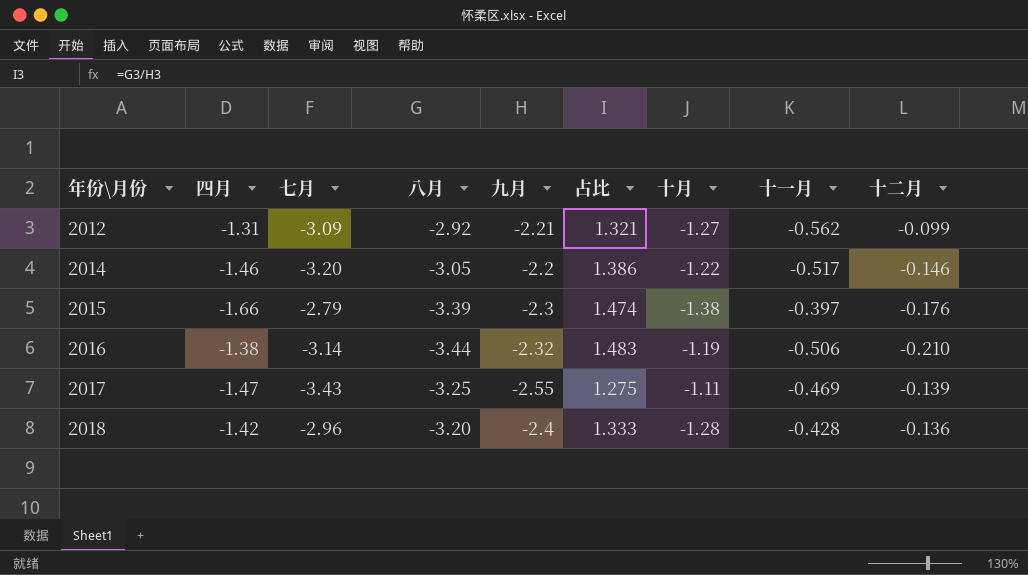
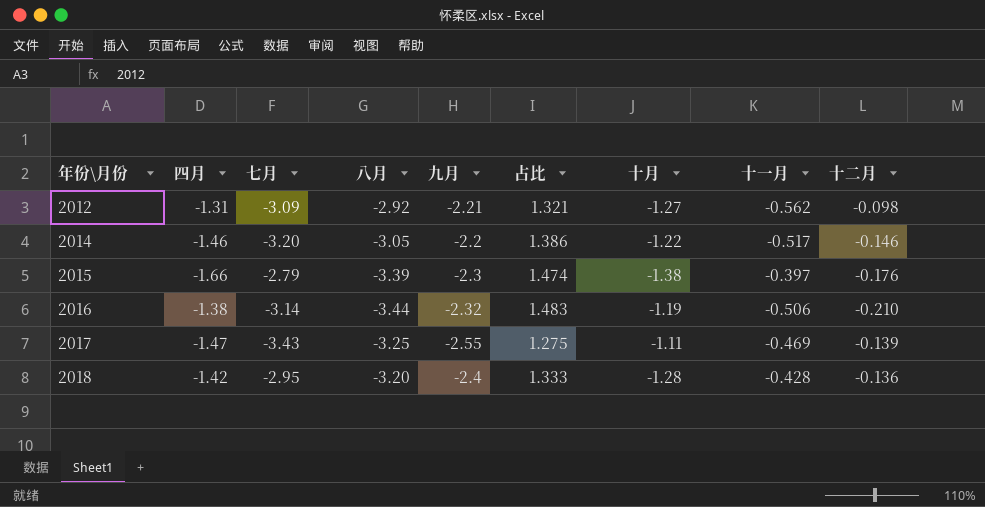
2012 | 十二月: -0.099 -> -0.098
2018 | 七月: -2.96 -> -2.95

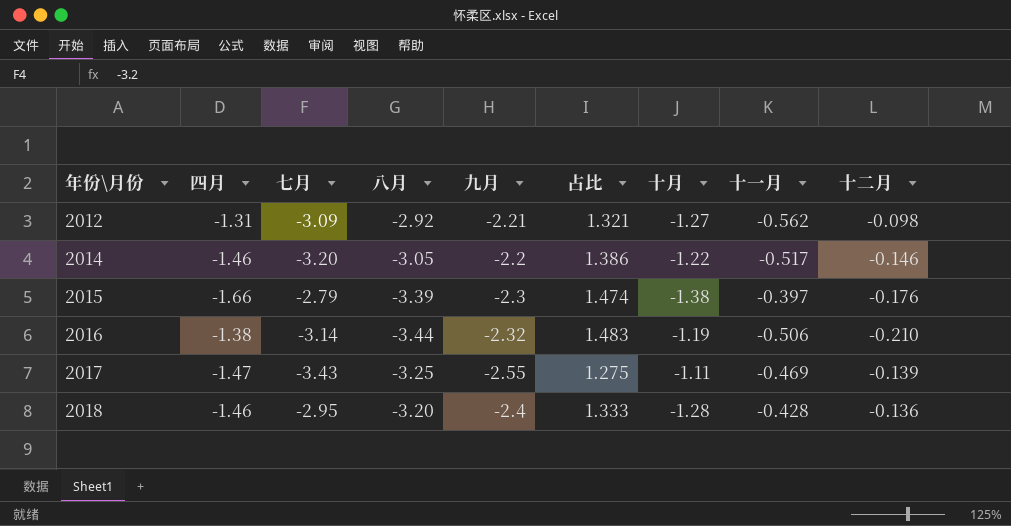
2018 | 四月: -1.42 -> -1.46

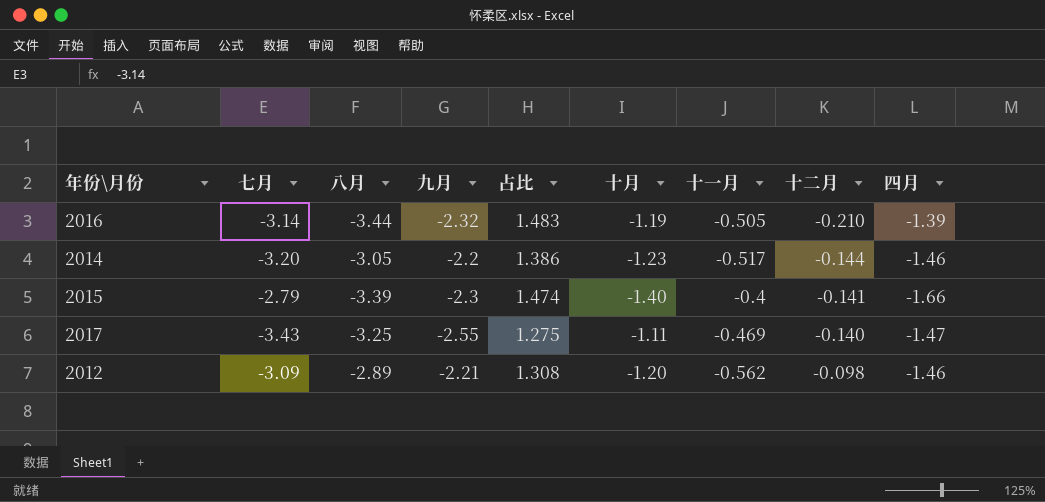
row order: 年份\月份 ascending -> 十二月 ascending
column 四月 | position: 2 -> 9
row 2018: -1.46 | -2.95 | -3.20 | -2.4 | 1.333 | -1.28 | -0.428 | -0.136 -> none
2016 | 十一月: -0.506 -> -0.505
2016 | 四月: -1.38 -> -1.39
2014 | 十月: -1.22 -> -1.23
2014 | 十二月: -0.146 -> -0.144
2015 | 十月: -1.38 -> -1.40
2015 | 十一月: -0.397 -> -0.4
2015 | 十二月: -0.176 -> -0.141
2017 | 十二月: -0.139 -> -0.140
2012 | 八月: -2.92 -> -2.89
2012 | 占比: 1.321 -> 1.308
2012 | 十月: -1.27 -> -1.20
2012 | 四月: -1.31 -> -1.46

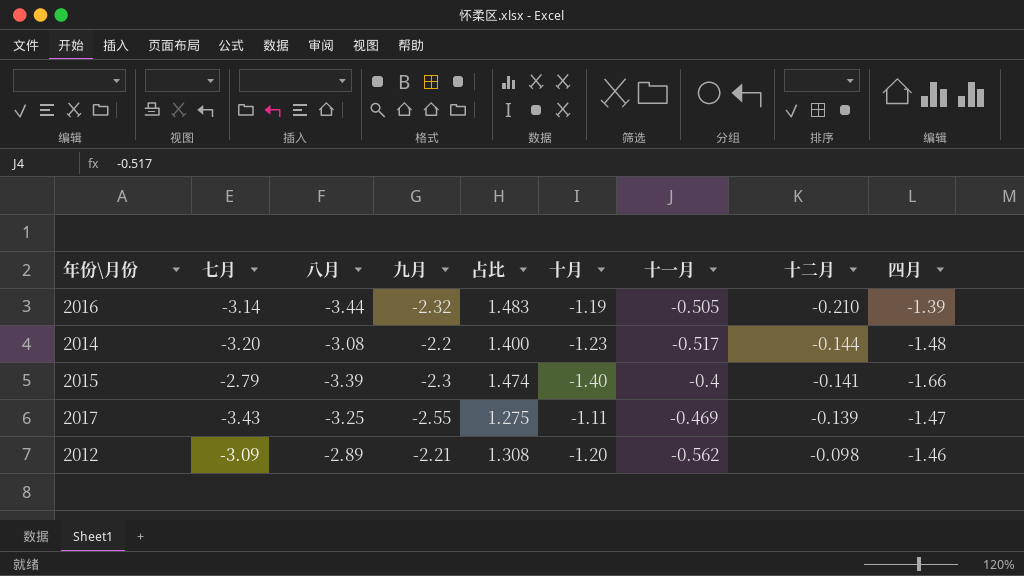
2014 | 八月: -3.05 -> -3.08
2014 | 占比: 1.386 -> 1.400
2014 | 四月: -1.46 -> -1.48
2017 | 十二月: -0.140 -> -0.139

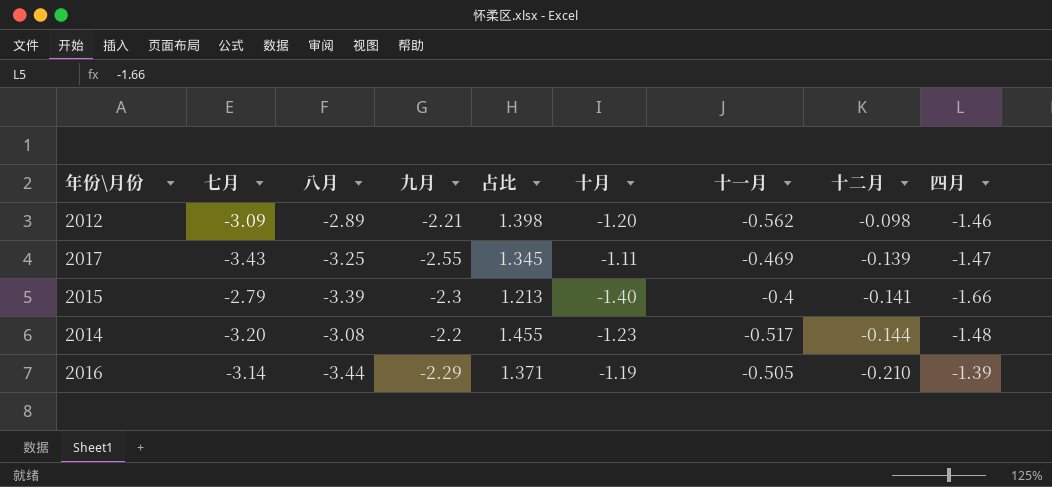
row order: 十二月 ascending -> 十二月 descending
column 占比 | formula: [八月] / [九月] -> [七月] / [九月]
2016 | 九月: -2.32 -> -2.29

